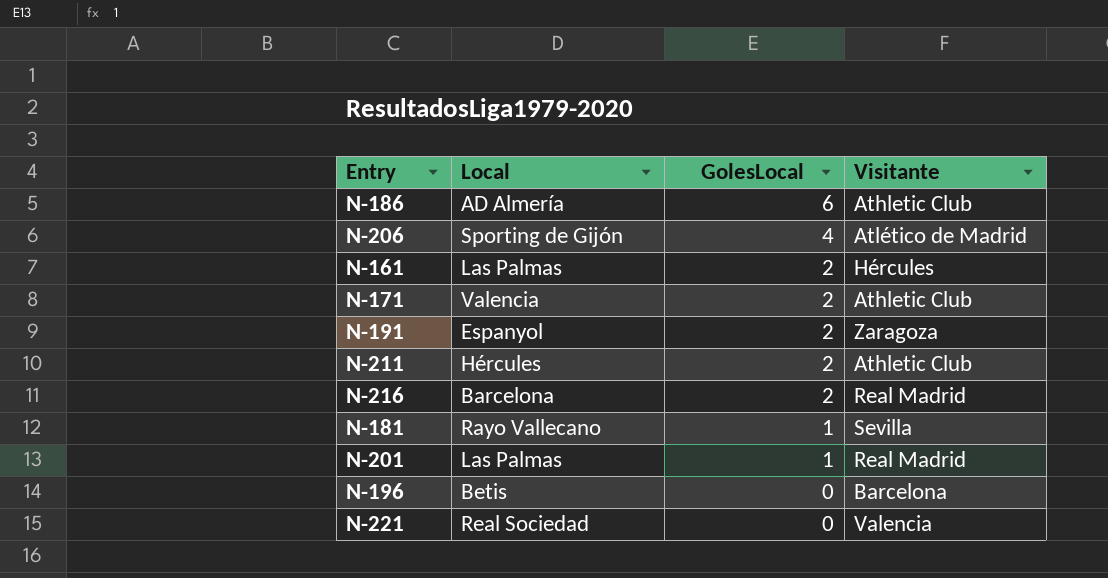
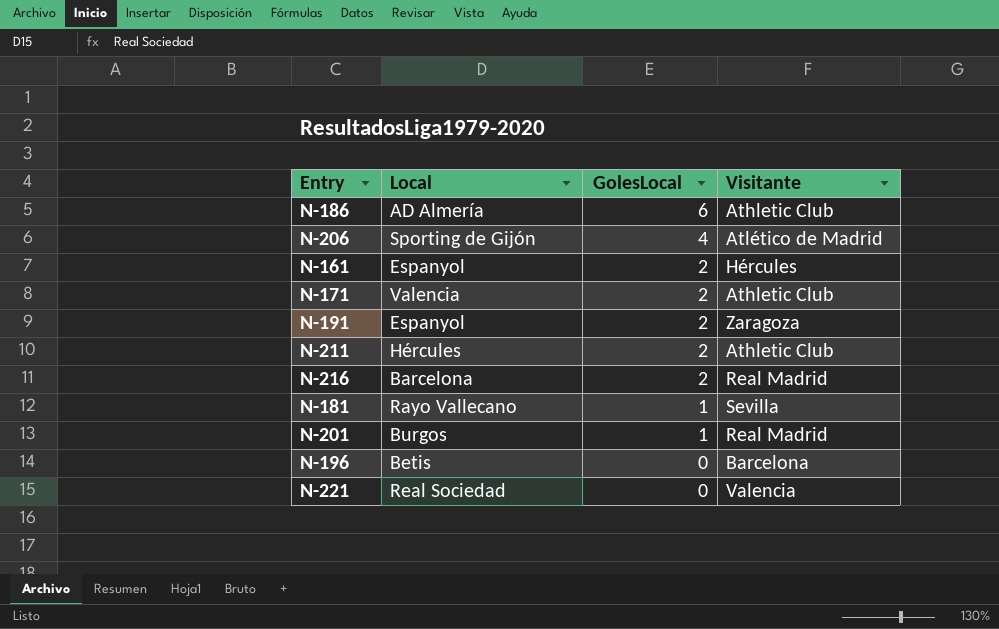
N-161 | Local: Las Palmas -> Espanyol
N-201 | Local: Las Palmas -> Burgos

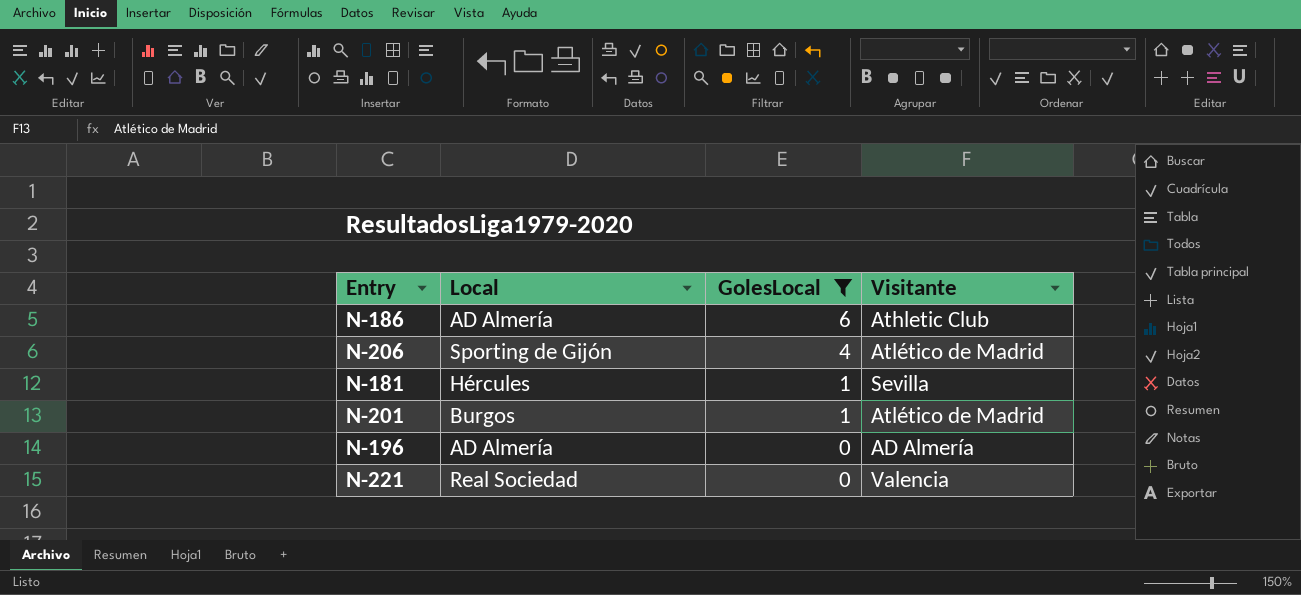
filter: none -> GolesLocal != 2
N-181 | Local: Rayo Vallecano -> Hércules
N-201 | Visitante: Real Madrid -> Atlético de Madrid
N-196 | Local: Betis -> AD Almería
N-196 | Visitante: Barcelona -> AD Almería

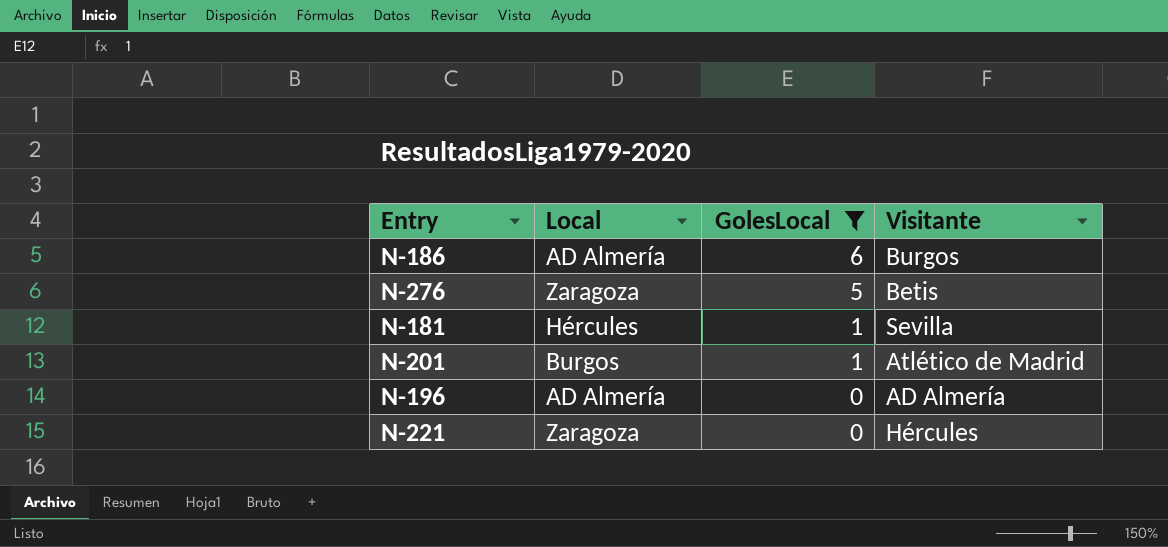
row N-206: Sporting de Gijón | 4 | Atlético de Madrid -> none
N-186 | Visitante: Athletic Club -> Burgos
row N-276: none -> Zaragoza | 5 | Betis
N-221 | Local: Real Sociedad -> Zaragoza
N-221 | Visitante: Valencia -> Hércules

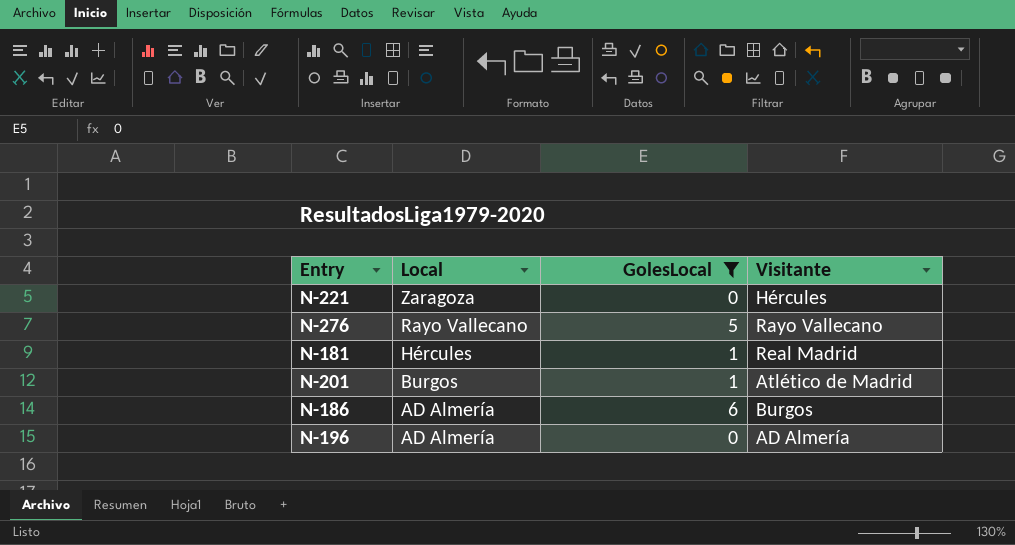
row order: GolesLocal descending -> Local descending
N-276 | Local: Zaragoza -> Rayo Vallecano
N-276 | Visitante: Betis -> Rayo Vallecano
N-181 | Visitante: Sevilla -> Real Madrid

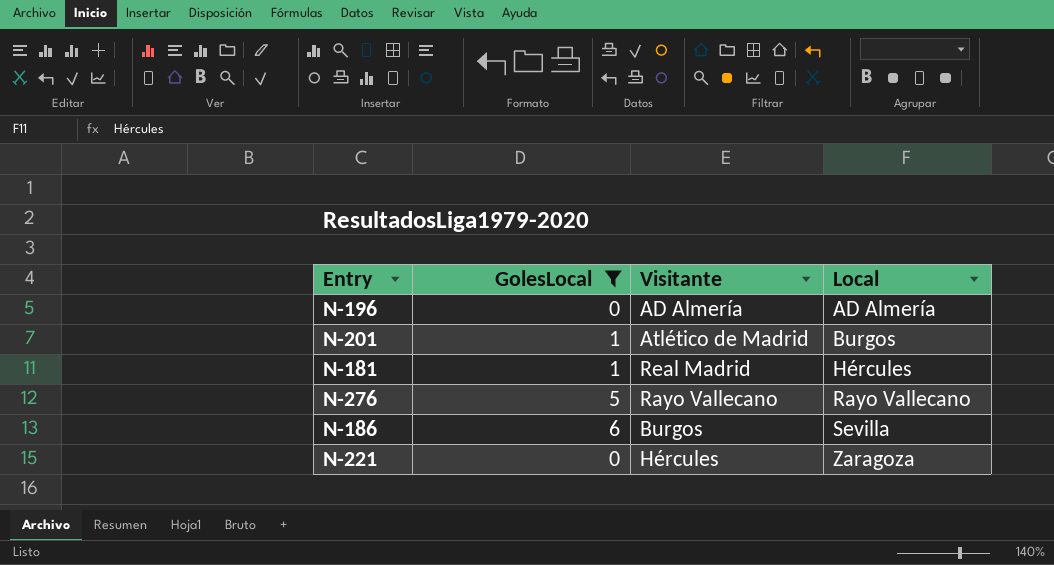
row order: Local descending -> Local ascending
column Local | position: 2 -> 4
N-186 | Local: AD Almería -> Sevilla

